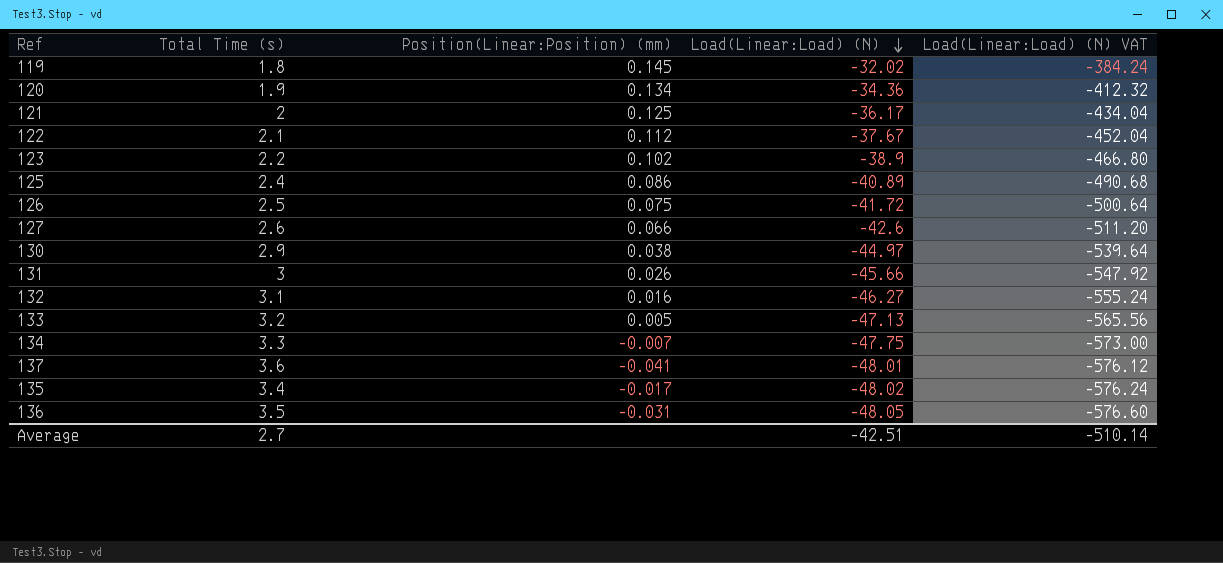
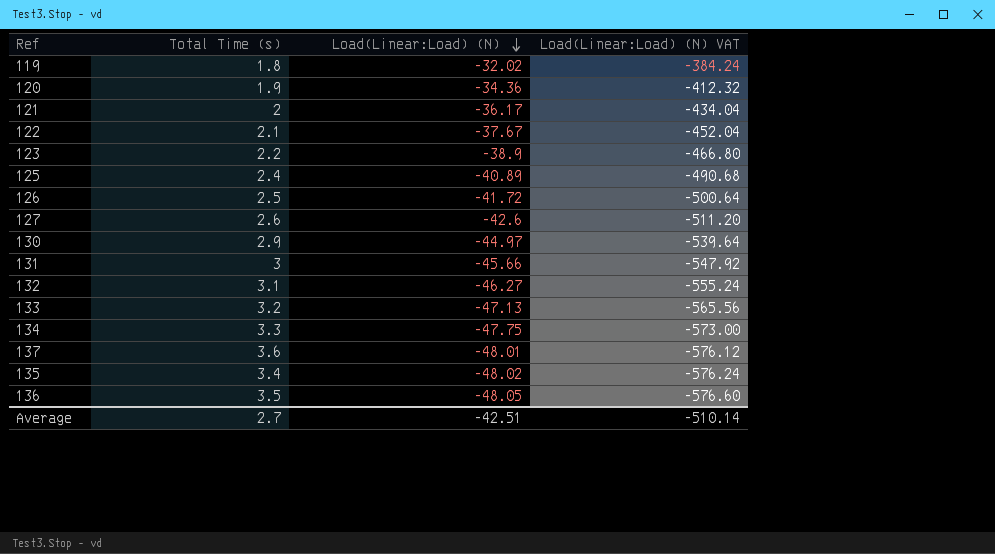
column Position(Linear:Position) (mm) | position: 3 -> none

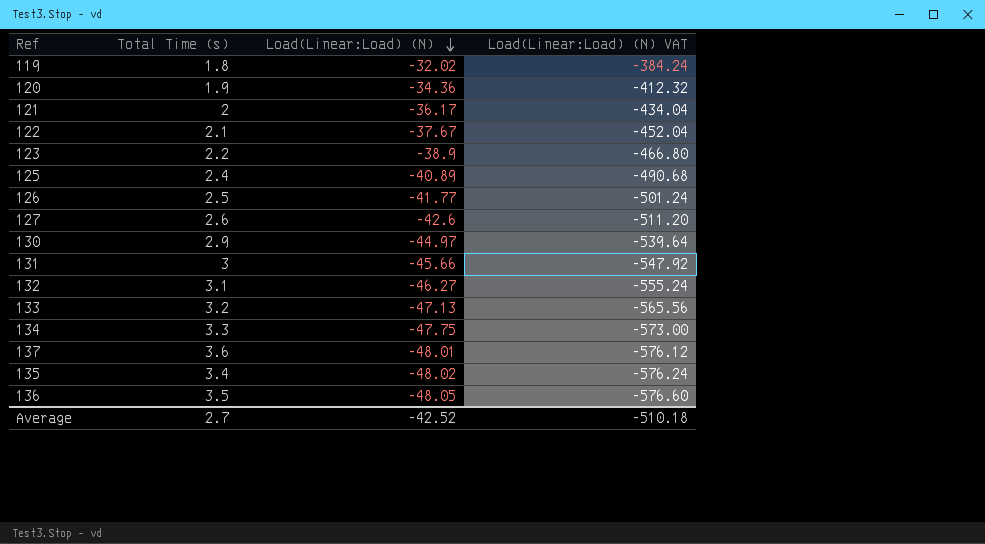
126 | Load(Linear:Load) (N): -41.72 -> -41.77
126 | Load(Linear:Load) (N) VAT: -500.64 -> -501.24
Average | Load(Linear:Load) (N): -42.51 -> -42.52
Average | Load(Linear:Load) (N) VAT: -510.14 -> -510.18

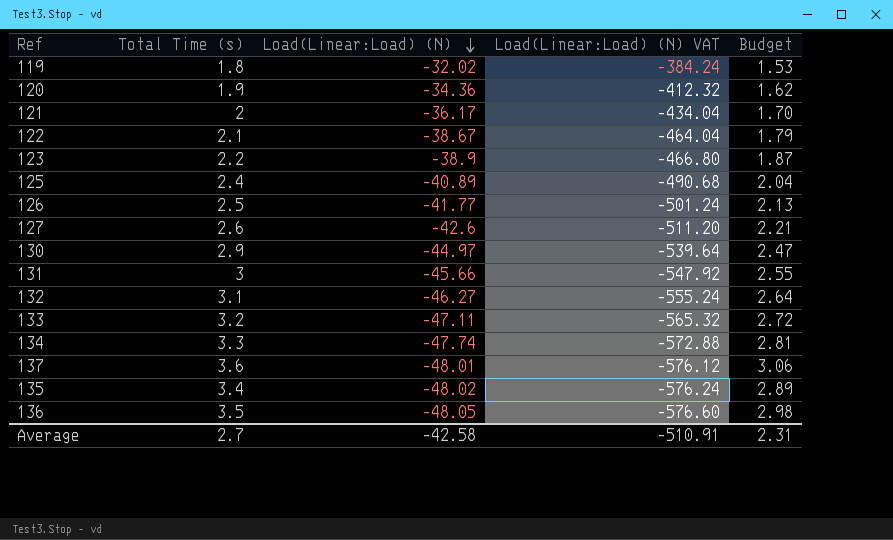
column Budget | formula: none -> [Total Time (s)] * 0.85
122 | Load(Linear:Load) (N): -37.67 -> -38.67
122 | Load(Linear:Load) (N) VAT: -452.04 -> -464.04
133 | Load(Linear:Load) (N): -47.13 -> -47.11
133 | Load(Linear:Load) (N) VAT: -565.56 -> -565.32
134 | Load(Linear:Load) (N): -47.75 -> -47.74
134 | Load(Linear:Load) (N) VAT: -573.00 -> -572.88
Average | Load(Linear:Load) (N): -42.52 -> -42.58
Average | Load(Linear:Load) (N) VAT: -510.18 -> -510.91

